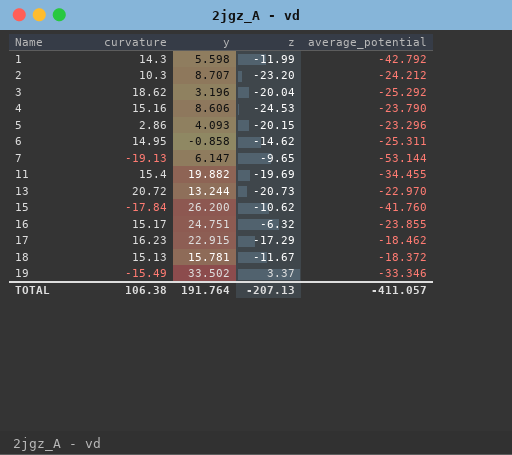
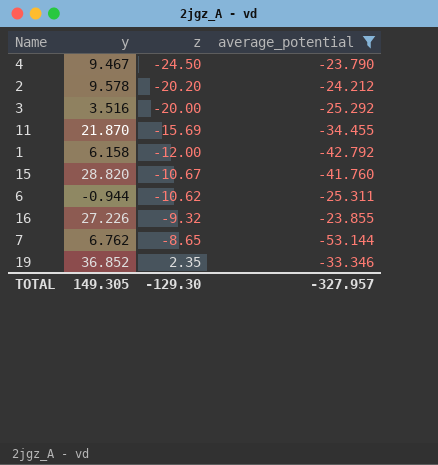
filter: none -> average_potential <= -23.790
row order: Name ascending -> z ascending
column curvature | position: 2 -> none
4 | y: 8.606 -> 9.467
4 | z: -24.53 -> -24.50
2 | y: 8.707 -> 9.578
2 | z: -23.20 -> -20.20
3 | y: 3.196 -> 3.516
3 | z: -20.04 -> -20.00
11 | y: 19.882 -> 21.870
11 | z: -19.69 -> -15.69
1 | y: 5.598 -> 6.158
1 | z: -11.99 -> -12.00
15 | y: 26.200 -> 28.820
15 | z: -10.62 -> -10.67
6 | y: -0.858 -> -0.944
6 | z: -14.62 -> -10.62
16 | y: 24.751 -> 27.226
16 | z: -6.32 -> -9.32
7 | y: 6.147 -> 6.762
7 | z: -9.65 -> -8.65
19 | y: 33.502 -> 36.852
19 | z: 3.37 -> 2.35
TOTAL | y: 191.764 -> 149.305
TOTAL | z: -207.13 -> -129.30
TOTAL | average_potential: -411.057 -> -327.957

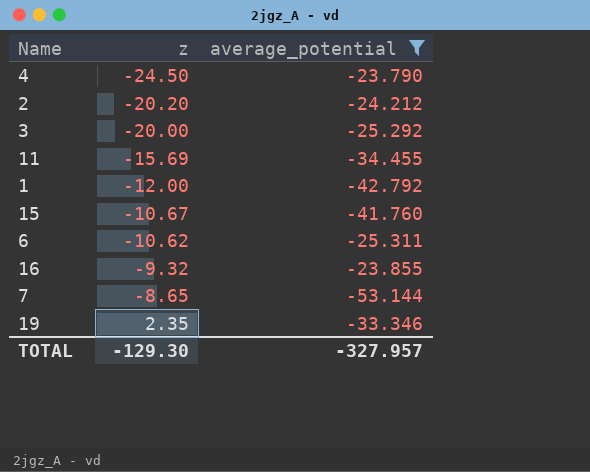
column y | position: 2 -> none

